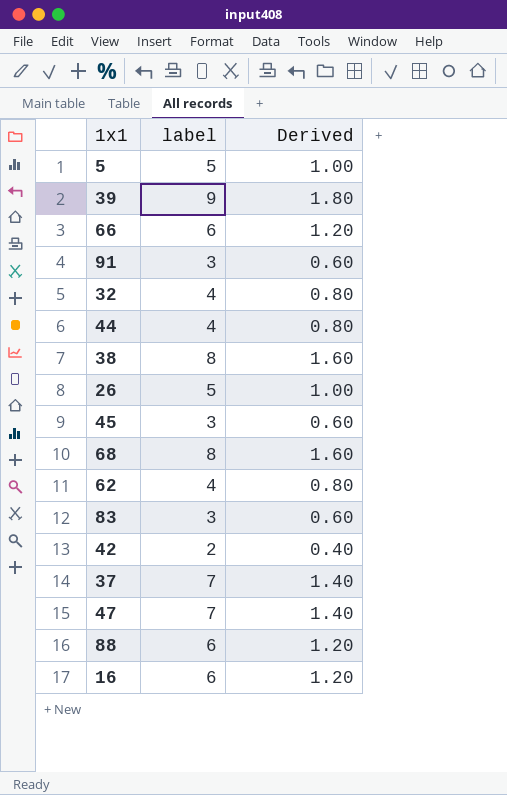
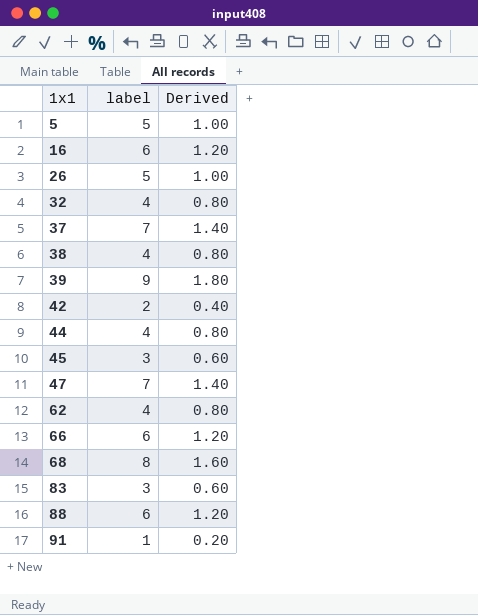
row order: none -> 1x1 ascending
38 | label: 8 -> 4
38 | Derived: 1.60 -> 0.80
91 | label: 3 -> 1
91 | Derived: 0.60 -> 0.20

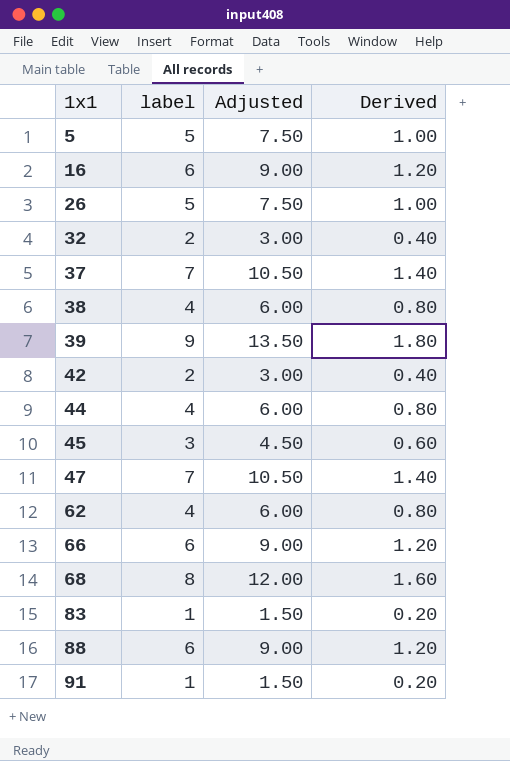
column Adjusted | formula: none -> [label] * 1.5
32 | label: 4 -> 2
32 | Derived: 0.80 -> 0.40
83 | label: 3 -> 1
83 | Derived: 0.60 -> 0.20

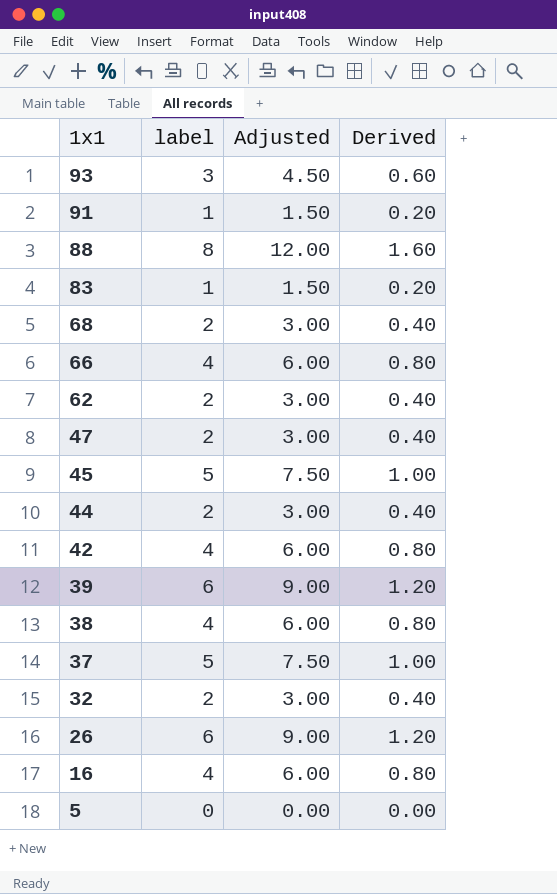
row order: 1x1 ascending -> 1x1 descending
row 93: none -> 3 | 4.50 | 0.60
88 | label: 6 -> 8
88 | Adjusted: 9.00 -> 12.00
88 | Derived: 1.20 -> 1.60
68 | label: 8 -> 2
68 | Adjusted: 12.00 -> 3.00
68 | Derived: 1.60 -> 0.40
66 | label: 6 -> 4
66 | Adjusted: 9.00 -> 6.00
66 | Derived: 1.20 -> 0.80
62 | label: 4 -> 2
62 | Adjusted: 6.00 -> 3.00
62 | Derived: 0.80 -> 0.40
47 | label: 7 -> 2
47 | Adjusted: 10.50 -> 3.00
47 | Derived: 1.40 -> 0.40
45 | label: 3 -> 5
45 | Adjusted: 4.50 -> 7.50
45 | Derived: 0.60 -> 1.00
44 | label: 4 -> 2
44 | Adjusted: 6.00 -> 3.00
44 | Derived: 0.80 -> 0.40
42 | label: 2 -> 4
42 | Adjusted: 3.00 -> 6.00
42 | Derived: 0.40 -> 0.80
39 | label: 9 -> 6
39 | Adjusted: 13.50 -> 9.00
39 | Derived: 1.80 -> 1.20
37 | label: 7 -> 5
37 | Adjusted: 10.50 -> 7.50
37 | Derived: 1.40 -> 1.00
26 | label: 5 -> 6
26 | Adjusted: 7.50 -> 9.00
26 | Derived: 1.00 -> 1.20
16 | label: 6 -> 4
16 | Adjusted: 9.00 -> 6.00
16 | Derived: 1.20 -> 0.80
5 | label: 5 -> 0
5 | Adjusted: 7.50 -> 0.00
5 | Derived: 1.00 -> 0.00

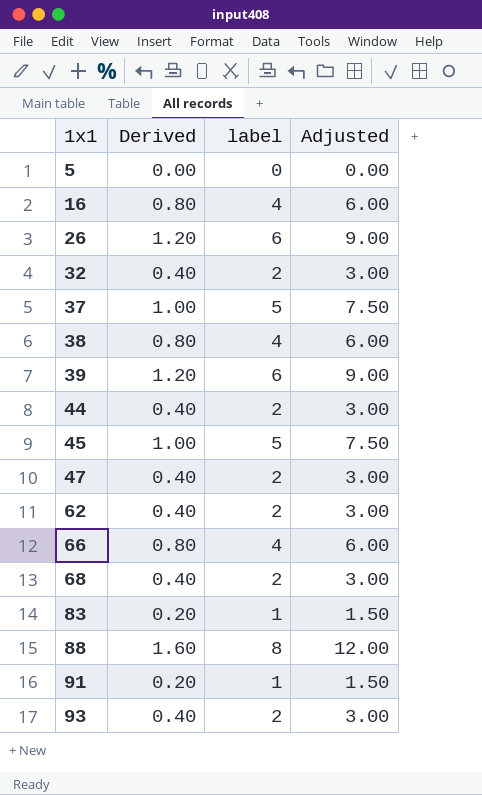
row order: 1x1 descending -> 1x1 ascending
column Derived | position: 4 -> 2
row 42: 4 | 6.00 | 0.80 -> none
93 | Derived: 0.60 -> 0.40
93 | label: 3 -> 2
93 | Adjusted: 4.50 -> 3.00

